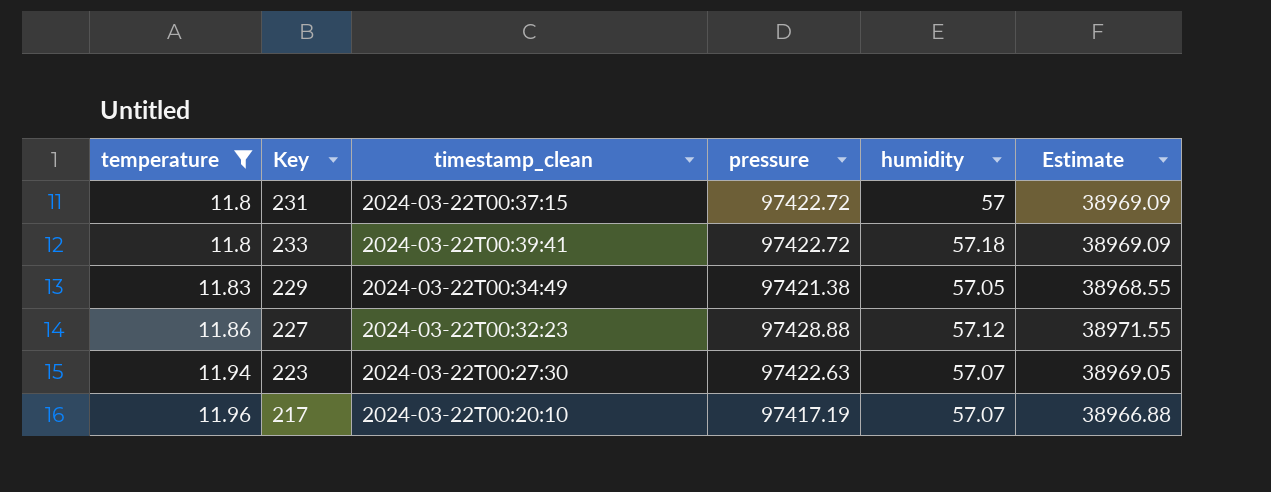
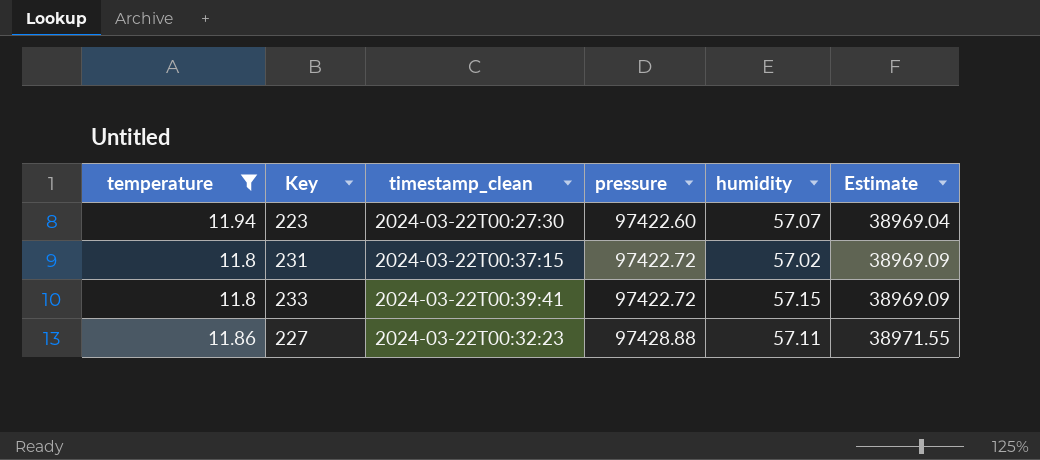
row order: temperature ascending -> pressure ascending
row 229: 11.83 | 2024-03-22T00:34:49 | 97421.38 | 57.05 | 38968.55 -> none
row 217: 11.96 | 2024-03-22T00:20:10 | 97417.19 | 57.07 | 38966.88 -> none
223 | pressure: 97422.63 -> 97422.60
223 | Estimate: 38969.05 -> 38969.04
231 | humidity: 57 -> 57.02
233 | humidity: 57.18 -> 57.15
227 | humidity: 57.12 -> 57.11

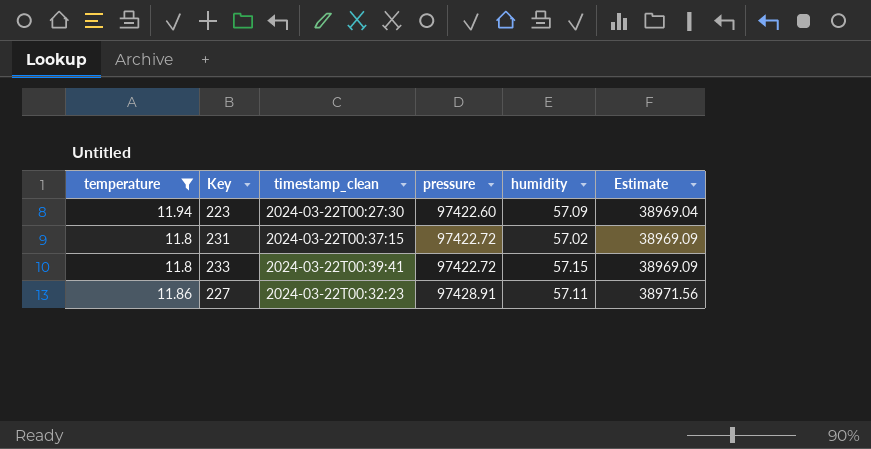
223 | humidity: 57.07 -> 57.09
227 | pressure: 97428.88 -> 97428.91
227 | Estimate: 38971.55 -> 38971.56

